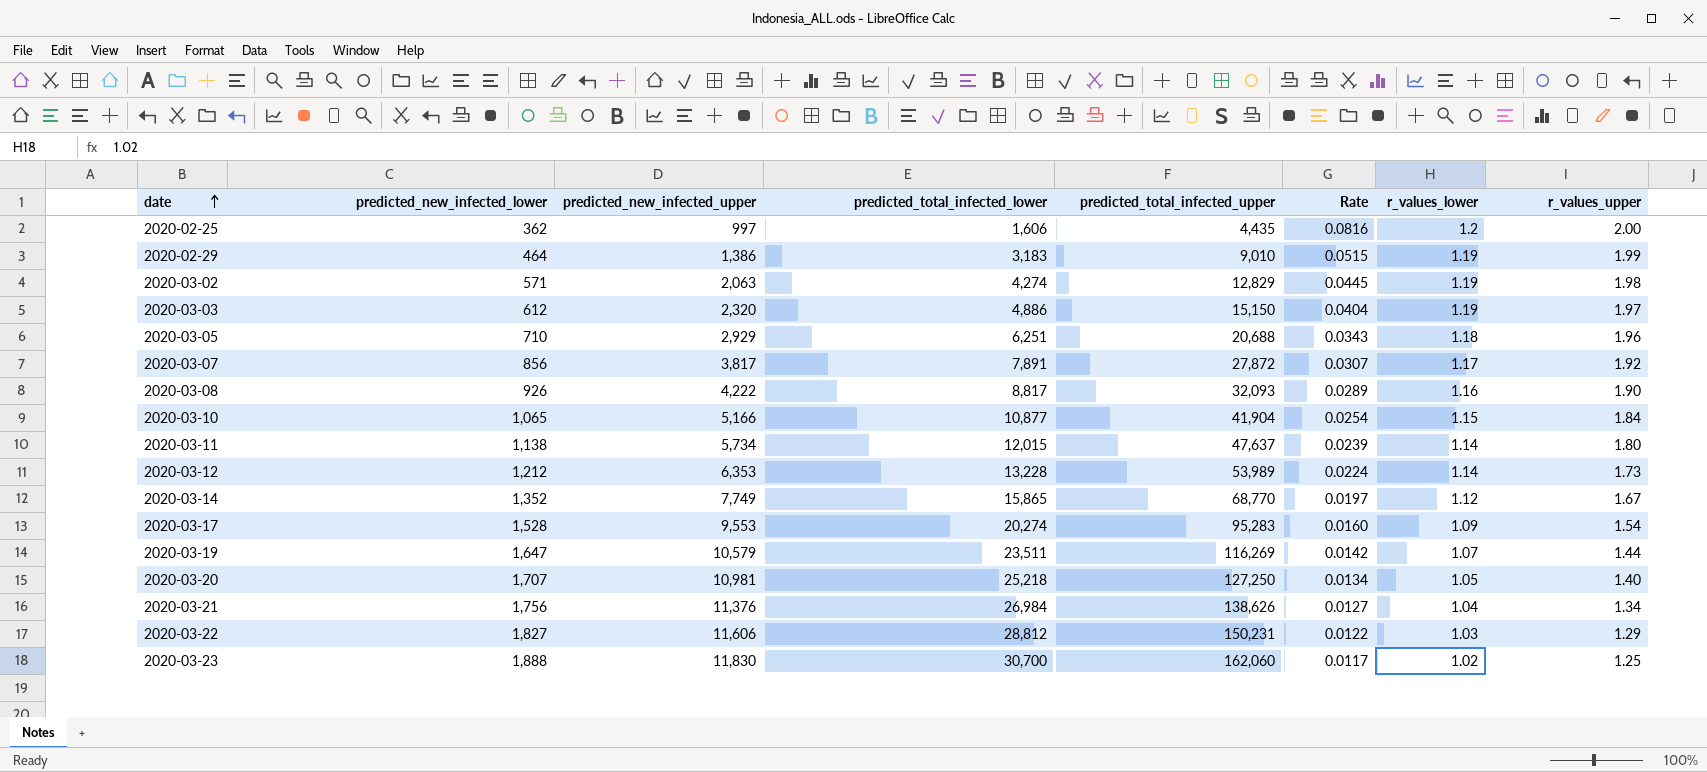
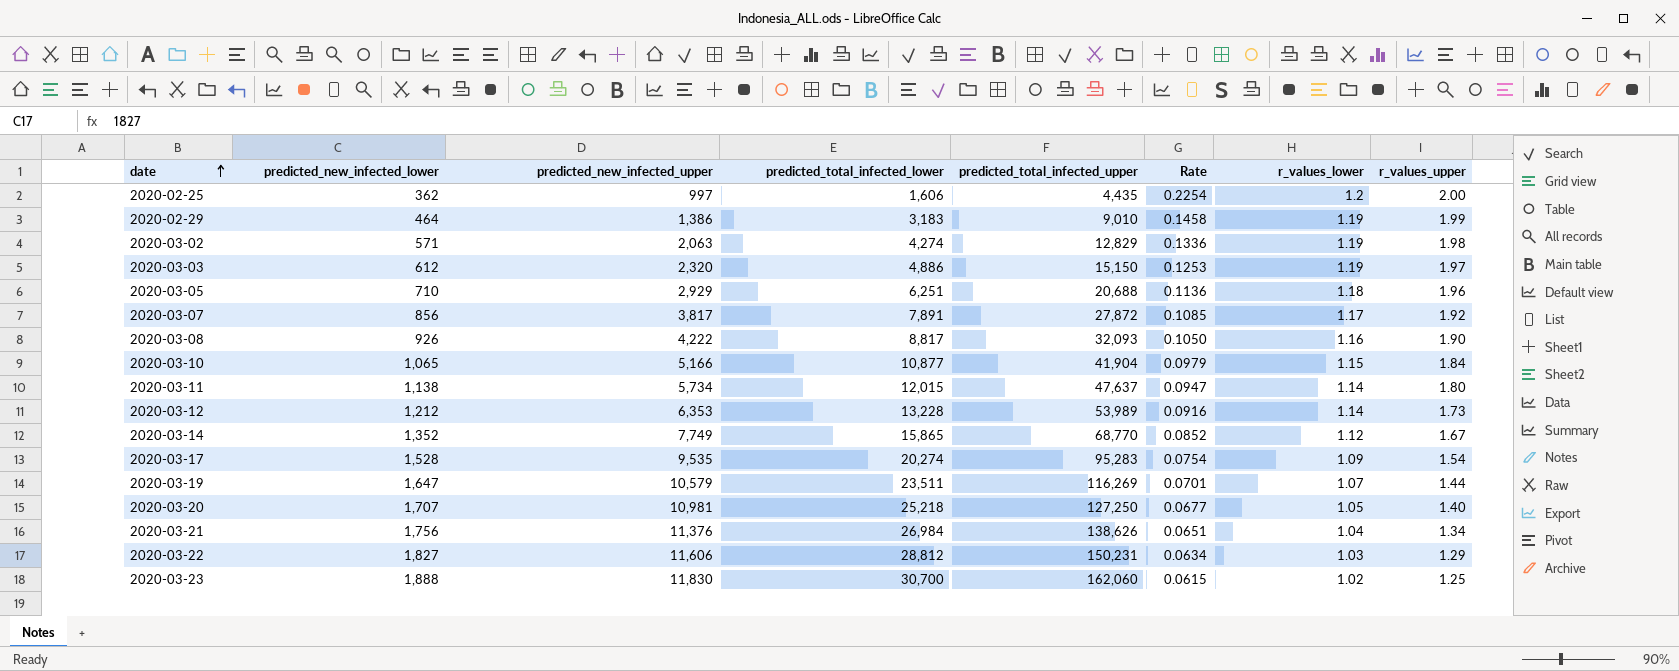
column Rate | formula: [predicted_new_infected_lower] / [predicted_total_infected_upper] -> [predicted_new_infected_lower] / [predicted_total_infected_lower]
2020-03-17 | predicted_new_infected_upper: 9,553 -> 9,535

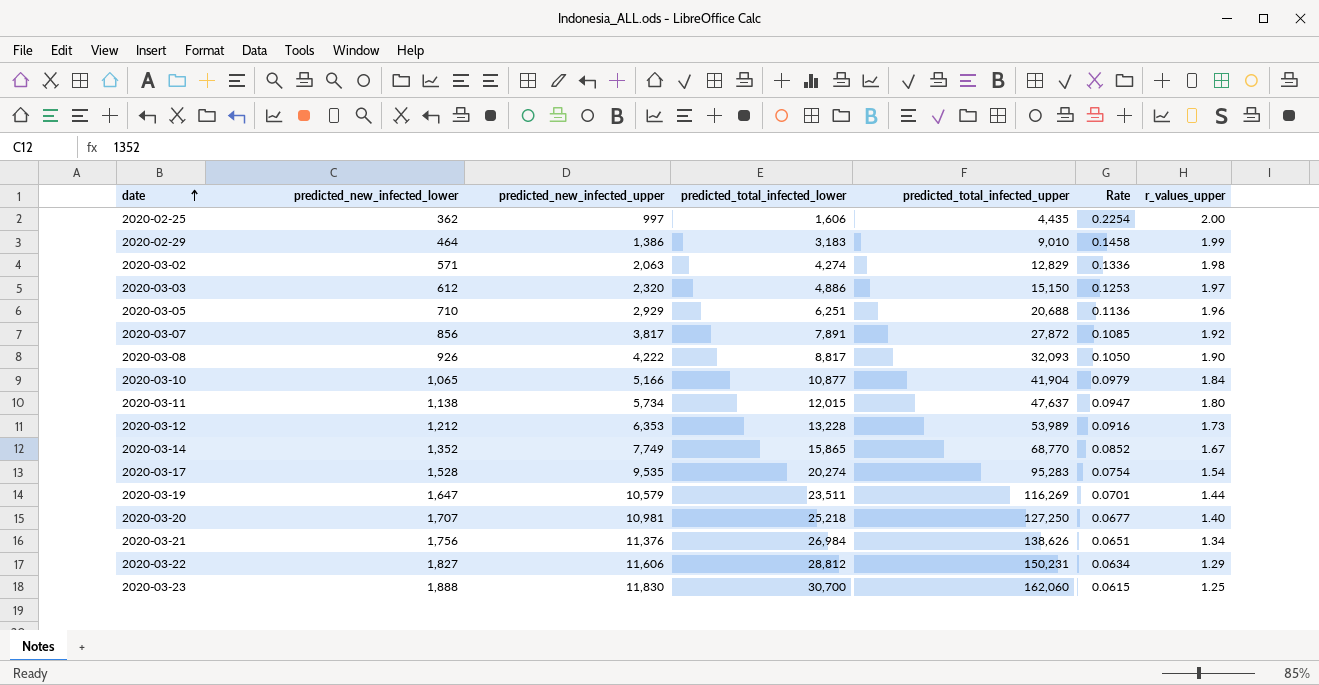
column r_values_lower | position: 7 -> none

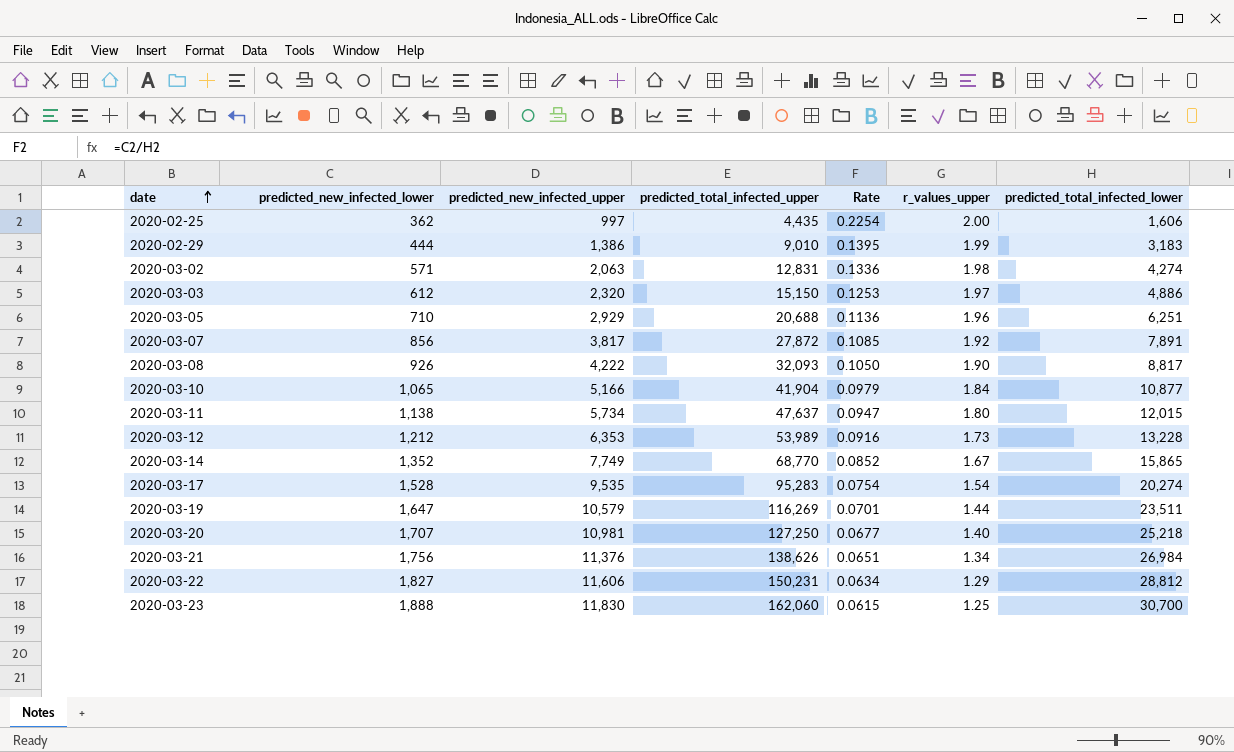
column predicted_total_infected_lower | position: 4 -> 7
2020-02-29 | predicted_new_infected_lower: 464 -> 444
2020-02-29 | Rate: 0.1458 -> 0.1395
2020-03-02 | predicted_total_infected_upper: 12,829 -> 12,831

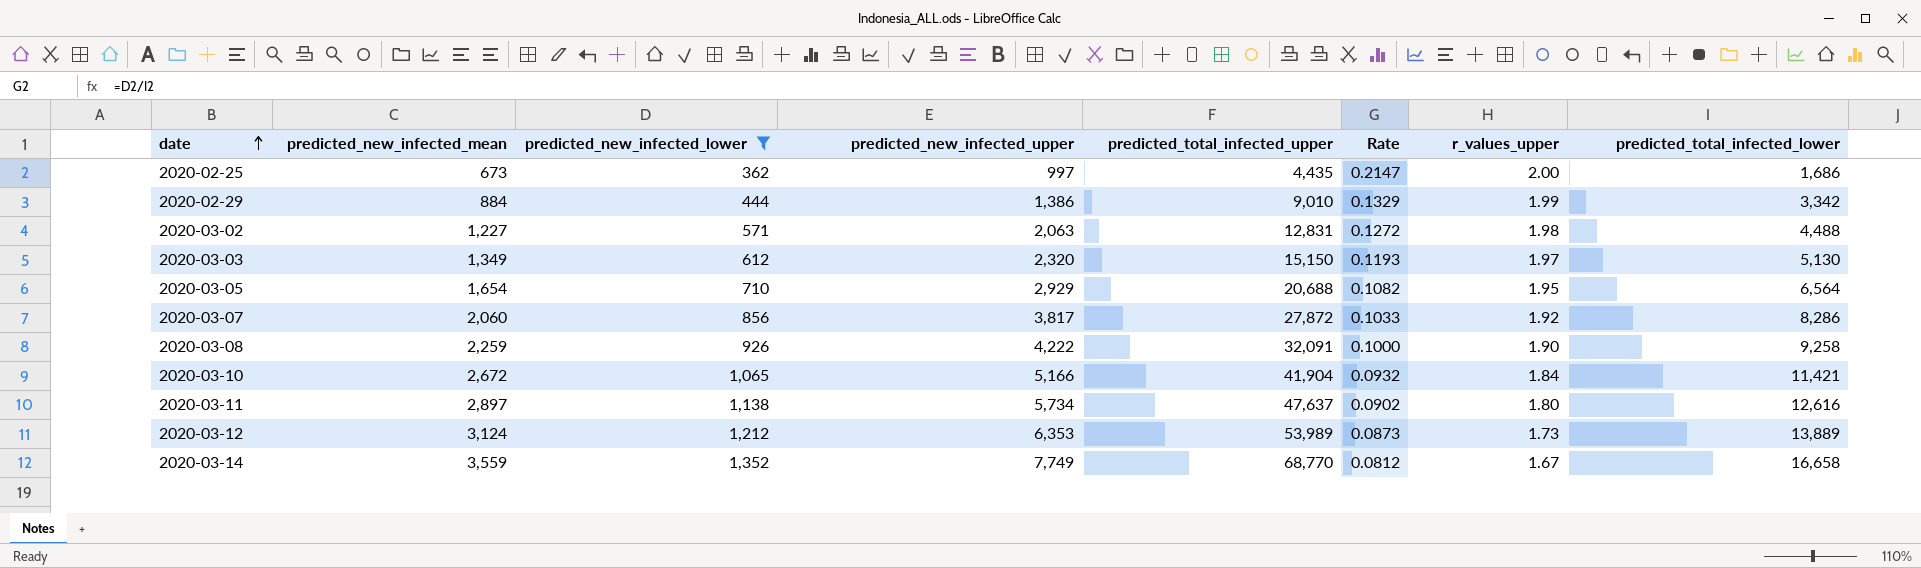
filter: none -> predicted_new_infected_lower <= 1,352
column predicted_new_infected_mean | position: none -> 2
2020-02-25 | Rate: 0.2254 -> 0.2147
2020-02-25 | predicted_total_infected_lower: 1,606 -> 1,686
2020-02-29 | Rate: 0.1395 -> 0.1329
2020-02-29 | predicted_total_infected_lower: 3,183 -> 3,342
2020-03-02 | Rate: 0.1336 -> 0.1272
2020-03-02 | predicted_total_infected_lower: 4,274 -> 4,488
2020-03-03 | Rate: 0.1253 -> 0.1193
2020-03-03 | predicted_total_infected_lower: 4,886 -> 5,130
2020-03-05 | Rate: 0.1136 -> 0.1082
2020-03-05 | r_values_upper: 1.96 -> 1.95
2020-03-05 | predicted_total_infected_lower: 6,251 -> 6,564
2020-03-07 | Rate: 0.1085 -> 0.1033
2020-03-07 | predicted_total_infected_lower: 7,891 -> 8,286
2020-03-08 | predicted_total_infected_upper: 32,093 -> 32,091
2020-03-08 | Rate: 0.1050 -> 0.1000
2020-03-08 | predicted_total_infected_lower: 8,817 -> 9,258
2020-03-10 | Rate: 0.0979 -> 0.0932
2020-03-10 | predicted_total_infected_lower: 10,877 -> 11,421
2020-03-11 | Rate: 0.0947 -> 0.0902
2020-03-11 | predicted_total_infected_lower: 12,015 -> 12,616
2020-03-12 | Rate: 0.0916 -> 0.0873
2020-03-12 | predicted_total_infected_lower: 13,228 -> 13,889
2020-03-14 | Rate: 0.0852 -> 0.0812
2020-03-14 | predicted_total_infected_lower: 15,865 -> 16,658

